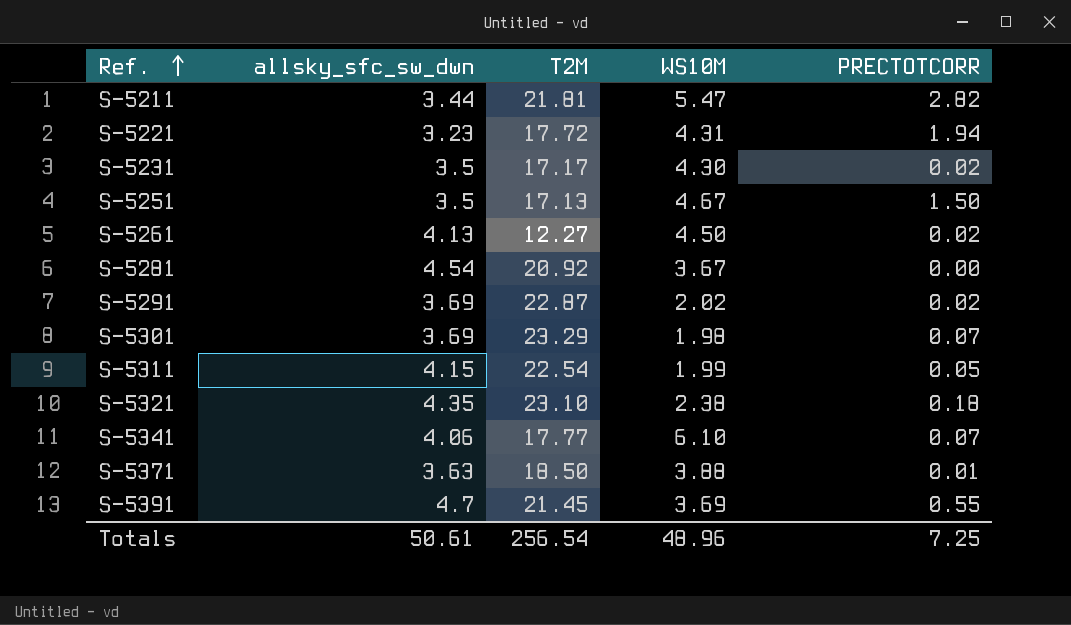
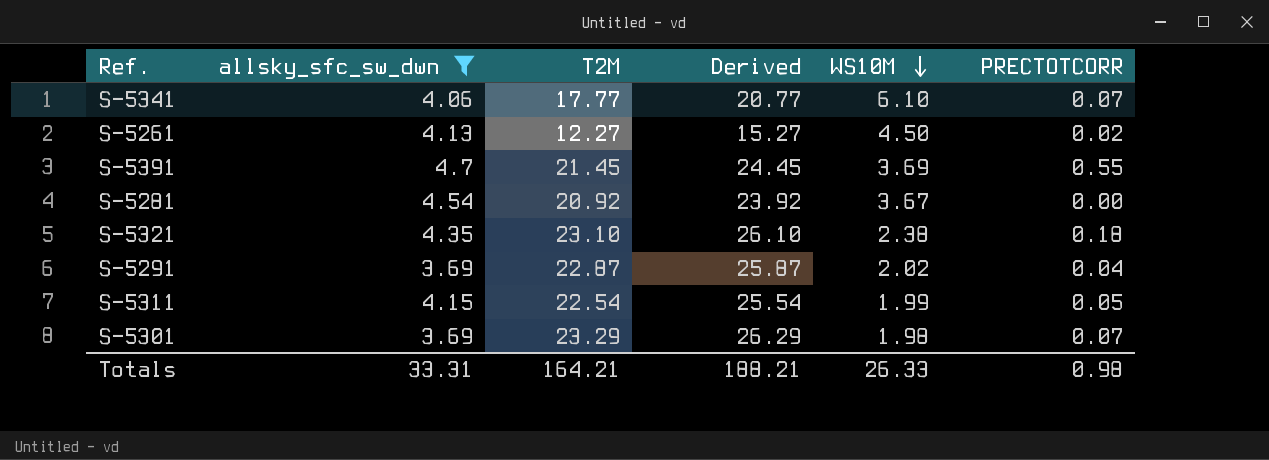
filter: none -> allsky_sfc_sw_dwn >= 3.69
row order: Ref. ascending -> WS10M descending
column Derived | formula: none -> [T2M] + 3
S-5291 | PRECTOTCORR: 0.02 -> 0.04
Totals | allsky_sfc_sw_dwn: 50.61 -> 33.31
Totals | T2M: 256.54 -> 164.21
Totals | WS10M: 48.96 -> 26.33
Totals | PRECTOTCORR: 7.25 -> 0.98

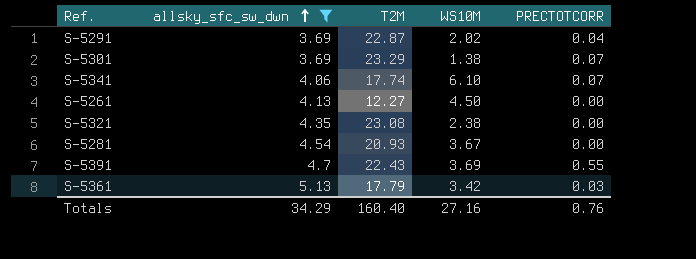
row order: WS10M descending -> allsky_sfc_sw_dwn ascending
column Derived | formula: [T2M] + 3 -> none
row S-5311: 4.15 | 22.54 | 25.54 | 1.99 | 0.05 -> none
S-5301 | WS10M: 1.98 -> 1.38
S-5341 | T2M: 17.77 -> 17.74
S-5261 | PRECTOTCORR: 0.02 -> 0.00
S-5321 | T2M: 23.10 -> 23.08
S-5321 | PRECTOTCORR: 0.18 -> 0.00
S-5281 | T2M: 20.92 -> 20.93
S-5391 | T2M: 21.45 -> 22.43
row S-5361: none -> 5.13 | 17.79 | 3.42 | 0.03
Totals | allsky_sfc_sw_dwn: 33.31 -> 34.29
Totals | T2M: 164.21 -> 160.40
Totals | WS10M: 26.33 -> 27.16
Totals | PRECTOTCORR: 0.98 -> 0.76

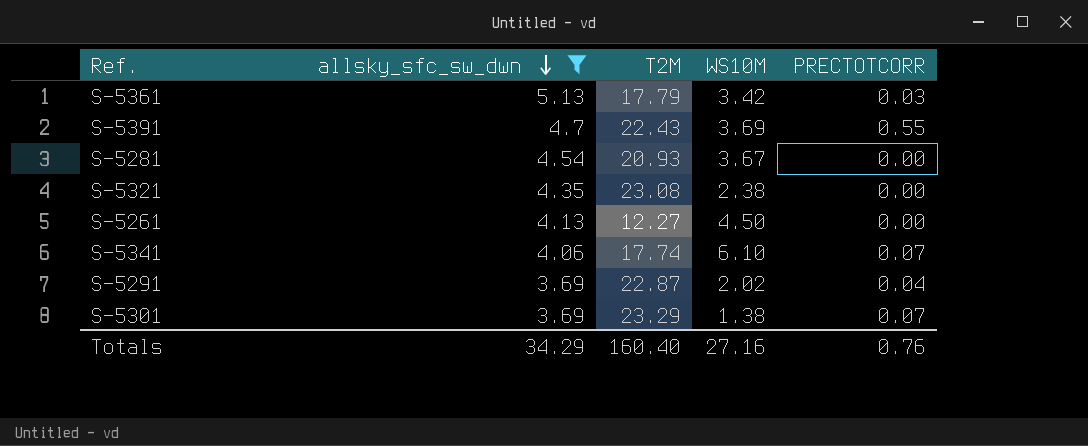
row order: allsky_sfc_sw_dwn ascending -> allsky_sfc_sw_dwn descending

